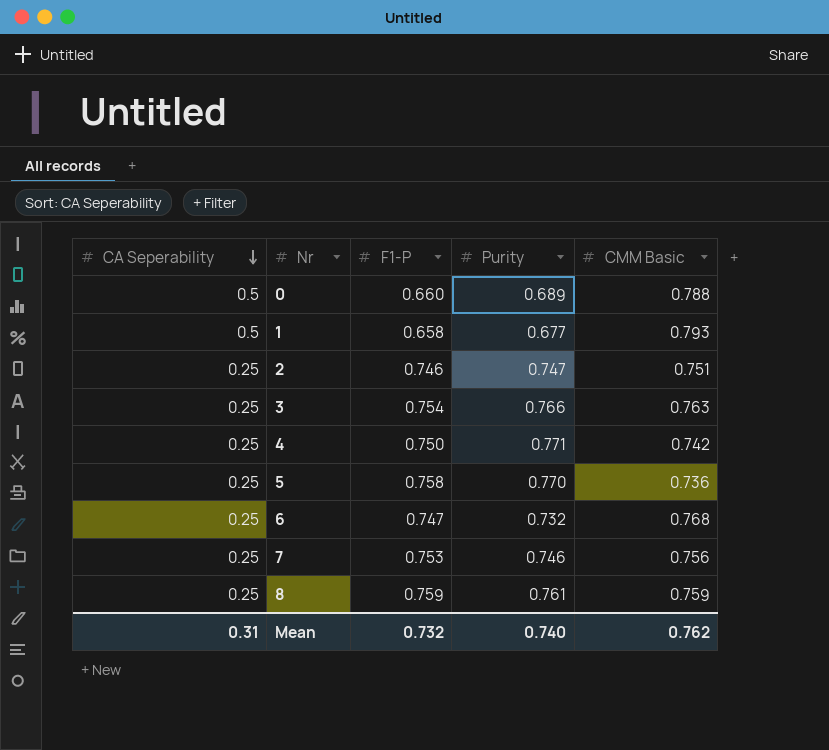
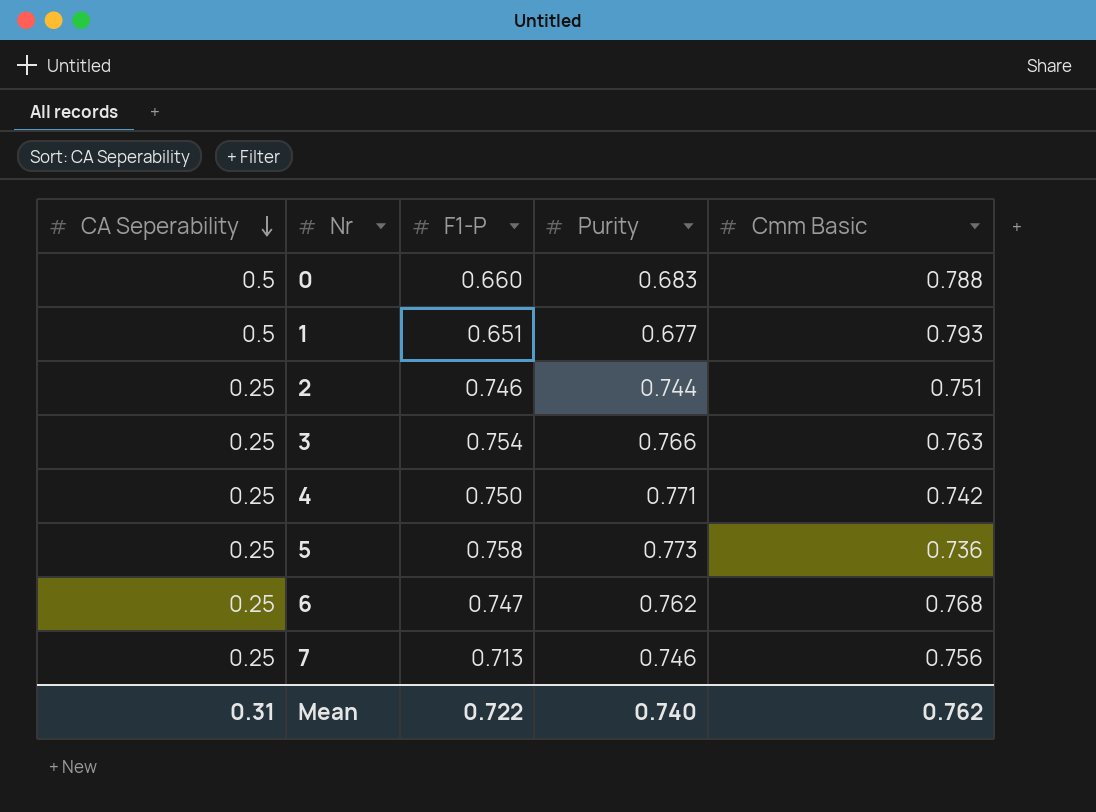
column name: CMM Basic -> Cmm Basic
row 8: 0.25 | 0.759 | 0.761 | 0.759 -> none
0 | Purity: 0.689 -> 0.683
1 | F1-P: 0.658 -> 0.651
2 | Purity: 0.747 -> 0.744
5 | Purity: 0.770 -> 0.773
6 | Purity: 0.732 -> 0.762
7 | F1-P: 0.753 -> 0.713
Mean | F1-P: 0.732 -> 0.722

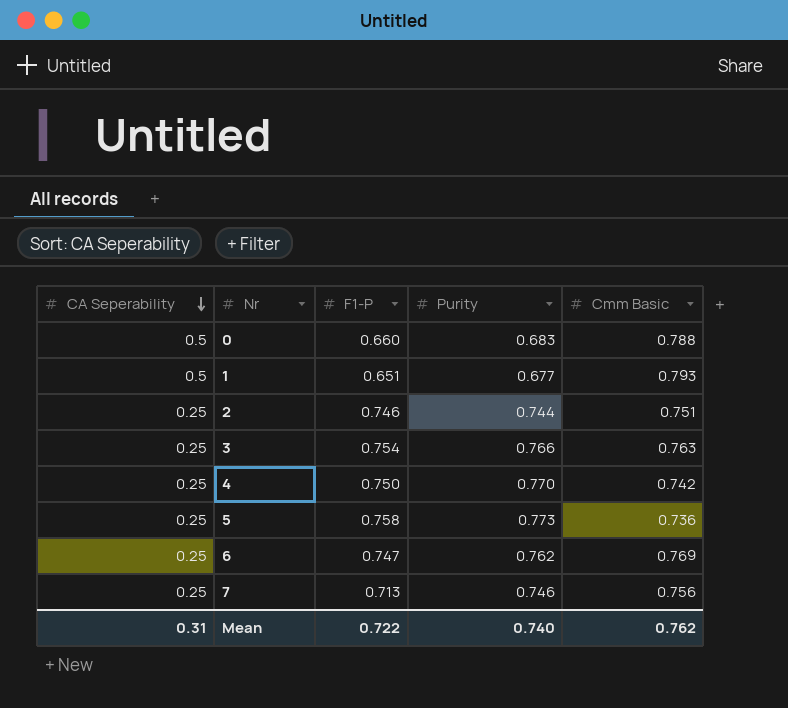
4 | Purity: 0.771 -> 0.770
6 | Cmm Basic: 0.768 -> 0.769

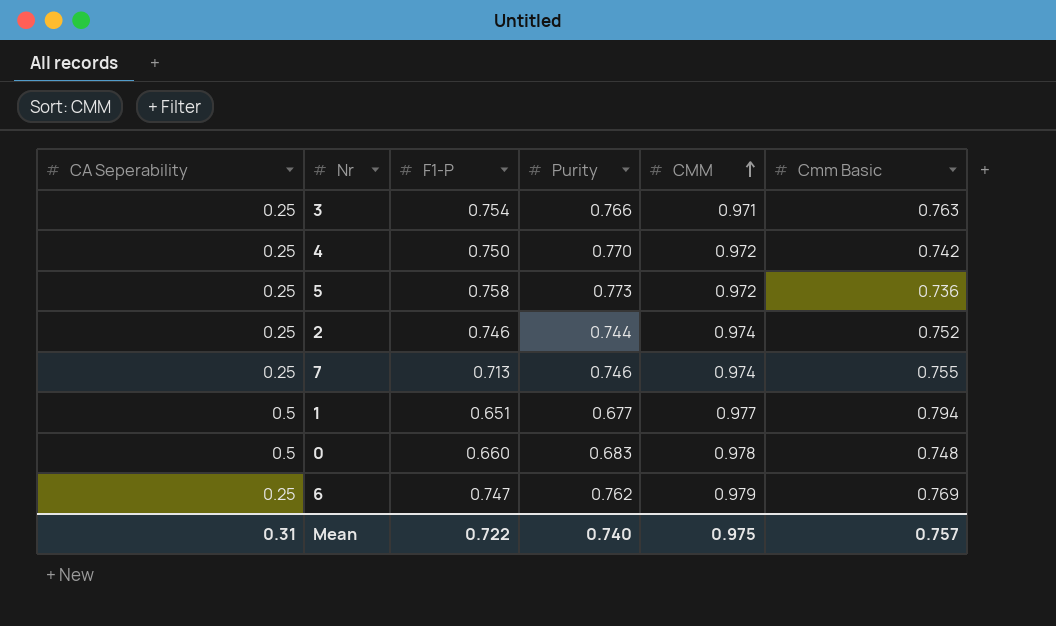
row order: CA Seperability descending -> CMM ascending
column CMM | position: none -> 5
2 | Cmm Basic: 0.751 -> 0.752
7 | Cmm Basic: 0.756 -> 0.755
1 | Cmm Basic: 0.793 -> 0.794
0 | Cmm Basic: 0.788 -> 0.748
Mean | Cmm Basic: 0.762 -> 0.757

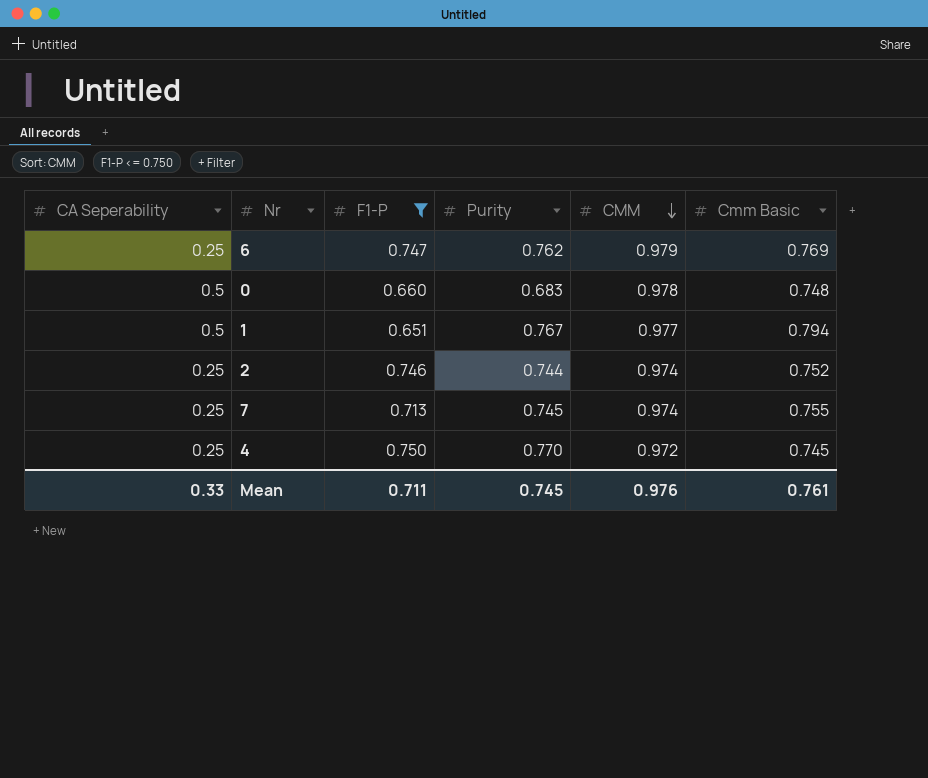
filter: none -> F1-P <= 0.750
row order: CMM ascending -> CMM descending
1 | Purity: 0.677 -> 0.767
7 | Purity: 0.746 -> 0.745
4 | Cmm Basic: 0.742 -> 0.745
Mean | CA Seperability: 0.31 -> 0.33
Mean | F1-P: 0.722 -> 0.711
Mean | Purity: 0.740 -> 0.745
Mean | CMM: 0.975 -> 0.976
Mean | Cmm Basic: 0.757 -> 0.761

